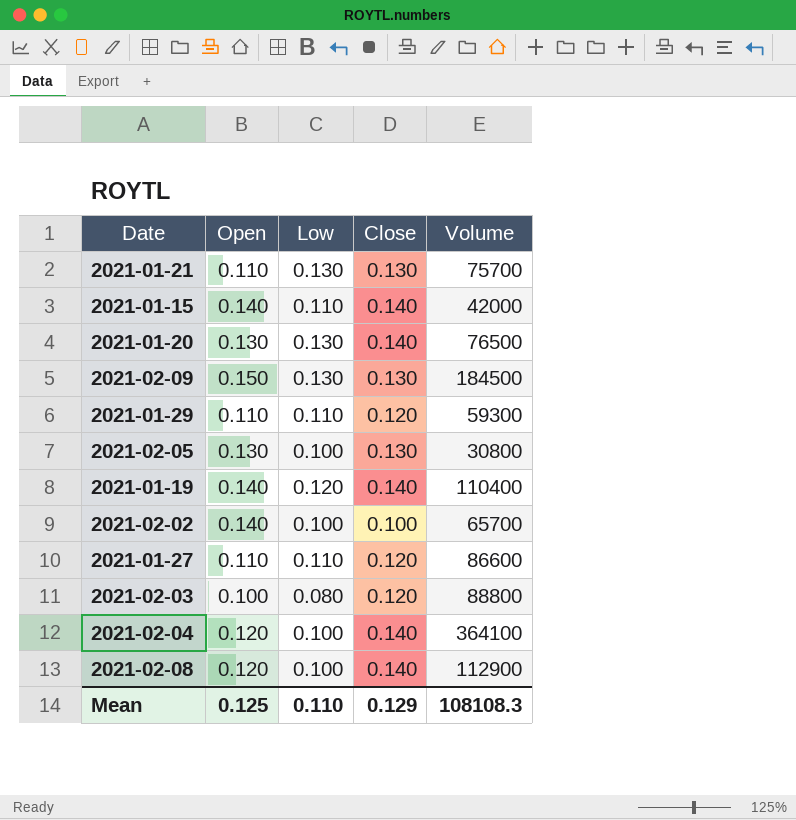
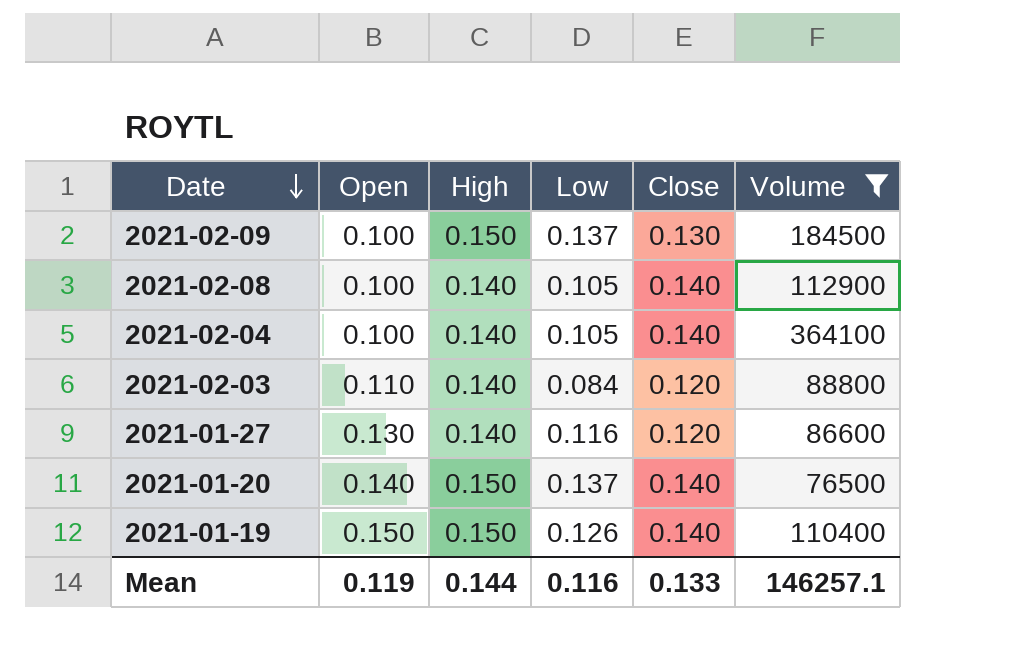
filter: none -> Volume >= 76500
row order: none -> Date descending
column High | position: none -> 3
2021-02-09 | Open: 0.150 -> 0.100
2021-02-09 | Low: 0.130 -> 0.137
2021-02-08 | Open: 0.120 -> 0.100
2021-02-08 | Low: 0.100 -> 0.105
2021-02-04 | Open: 0.120 -> 0.100
2021-02-04 | Low: 0.100 -> 0.105
2021-02-03 | Open: 0.100 -> 0.110
2021-02-03 | Low: 0.080 -> 0.084
2021-01-27 | Open: 0.110 -> 0.130
2021-01-27 | Low: 0.110 -> 0.116
2021-01-20 | Open: 0.130 -> 0.140
2021-01-20 | Low: 0.130 -> 0.137
2021-01-19 | Open: 0.140 -> 0.150
2021-01-19 | Low: 0.120 -> 0.126
Mean | Open: 0.125 -> 0.119
Mean | Low: 0.110 -> 0.116
Mean | Close: 0.129 -> 0.133
Mean | Volume: 108108.3 -> 146257.1

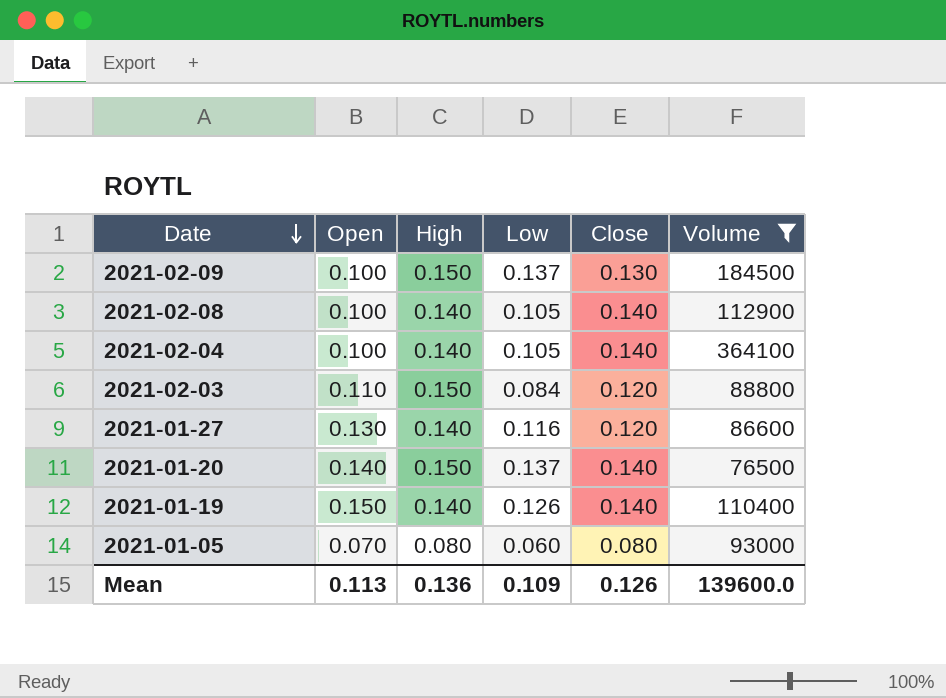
2021-02-03 | High: 0.140 -> 0.150
2021-01-19 | High: 0.150 -> 0.140
row 2021-01-05: none -> 0.070 | 0.080 | 0.060 | 0.080 | 93000
Mean | Open: 0.119 -> 0.113
Mean | High: 0.144 -> 0.136
Mean | Low: 0.116 -> 0.109
Mean | Close: 0.133 -> 0.126
Mean | Volume: 146257.1 -> 139600.0

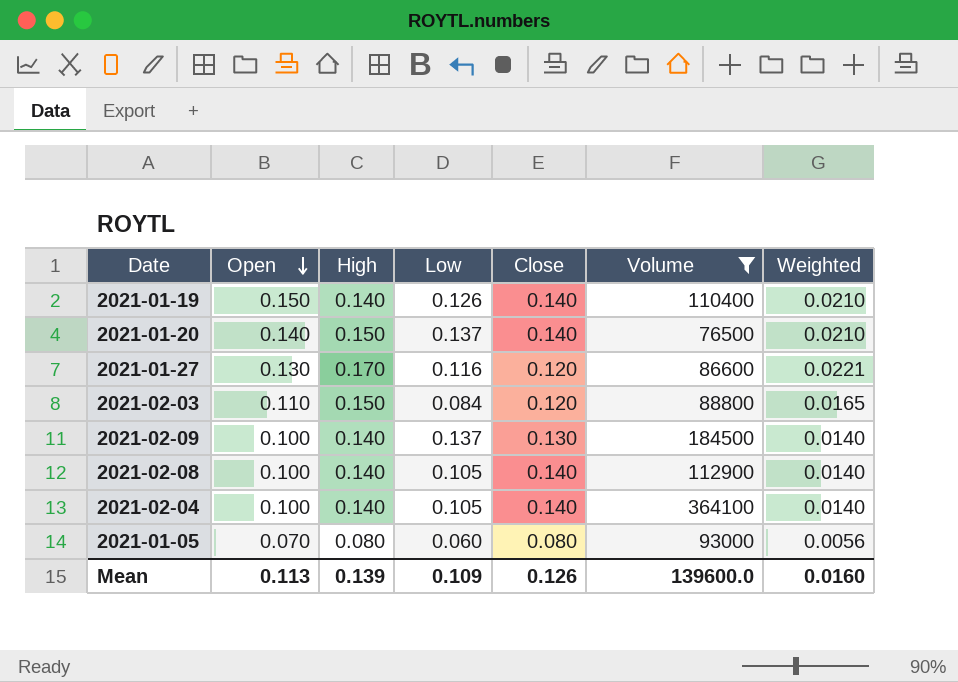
row order: Date descending -> Open descending
column Weighted | formula: none -> [Open] * [High]
2021-01-27 | High: 0.140 -> 0.170
2021-02-09 | High: 0.150 -> 0.140
Mean | High: 0.136 -> 0.139

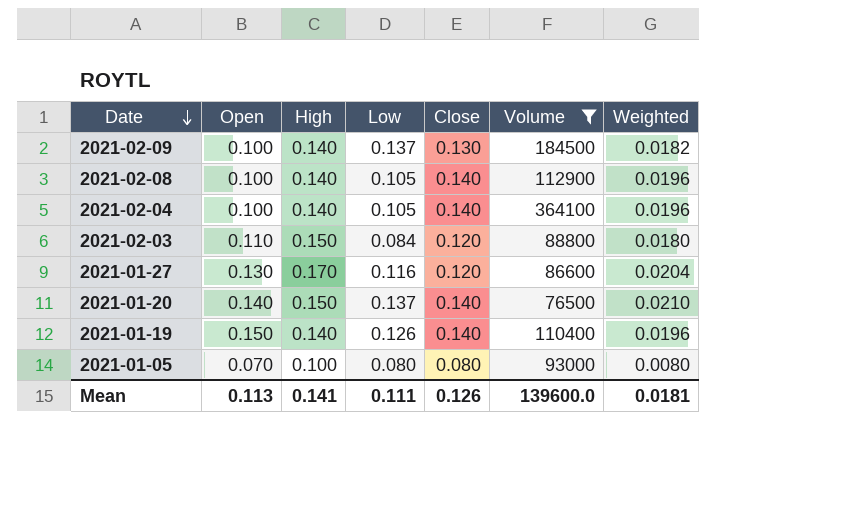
row order: Open descending -> Date descending
column Weighted | formula: [Open] * [High] -> [High] * [Close]
2021-01-05 | High: 0.080 -> 0.100
2021-01-05 | Low: 0.060 -> 0.080
Mean | High: 0.139 -> 0.141
Mean | Low: 0.109 -> 0.111
Mean | Weighted: 0.0160 -> 0.0181

